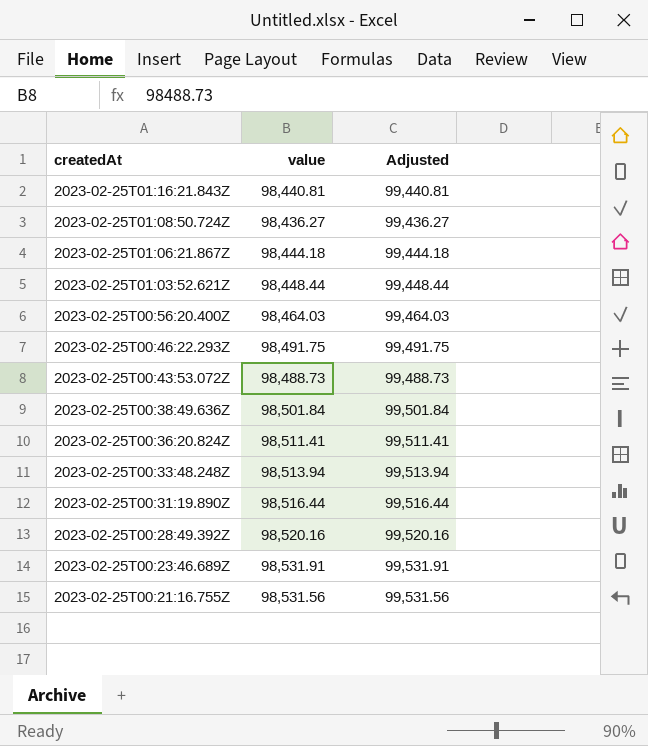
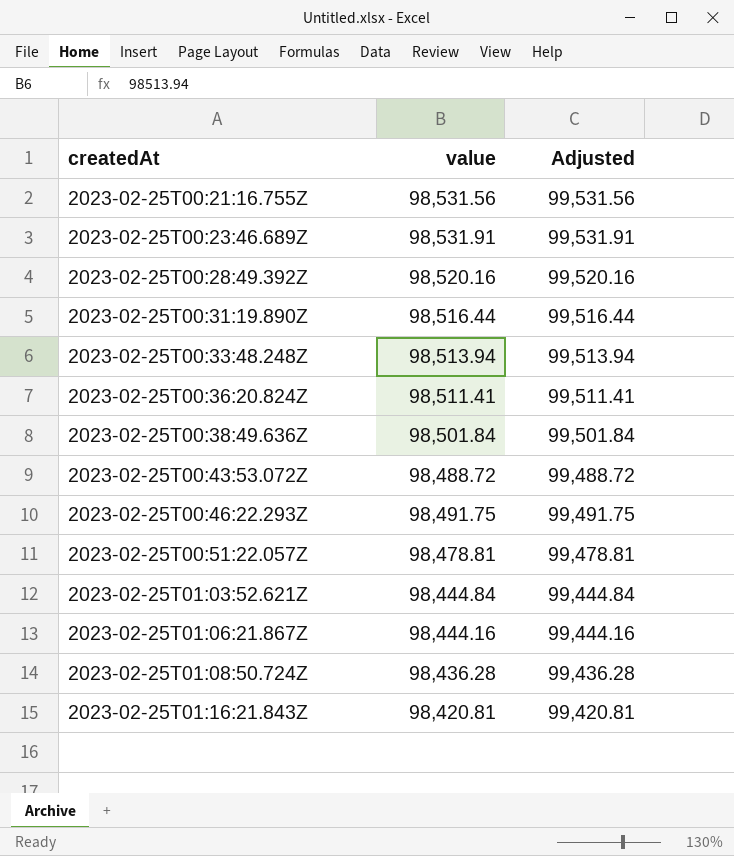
row order: createdAt descending -> createdAt ascending
row 2023-02-25T00:56:20.400Z: 98,464.03 | 99,464.03 -> none
2023-02-25T00:43:53.072Z | value: 98,488.73 -> 98,488.72
2023-02-25T00:43:53.072Z | Adjusted: 99,488.73 -> 99,488.72
row 2023-02-25T00:51:22.057Z: none -> 98,478.81 | 99,478.81
2023-02-25T01:03:52.621Z | value: 98,448.44 -> 98,444.84
2023-02-25T01:03:52.621Z | Adjusted: 99,448.44 -> 99,444.84
2023-02-25T01:06:21.867Z | value: 98,444.18 -> 98,444.16
2023-02-25T01:06:21.867Z | Adjusted: 99,444.18 -> 99,444.16
2023-02-25T01:08:50.724Z | value: 98,436.27 -> 98,436.28
2023-02-25T01:08:50.724Z | Adjusted: 99,436.27 -> 99,436.28
2023-02-25T01:16:21.843Z | value: 98,440.81 -> 98,420.81
2023-02-25T01:16:21.843Z | Adjusted: 99,440.81 -> 99,420.81

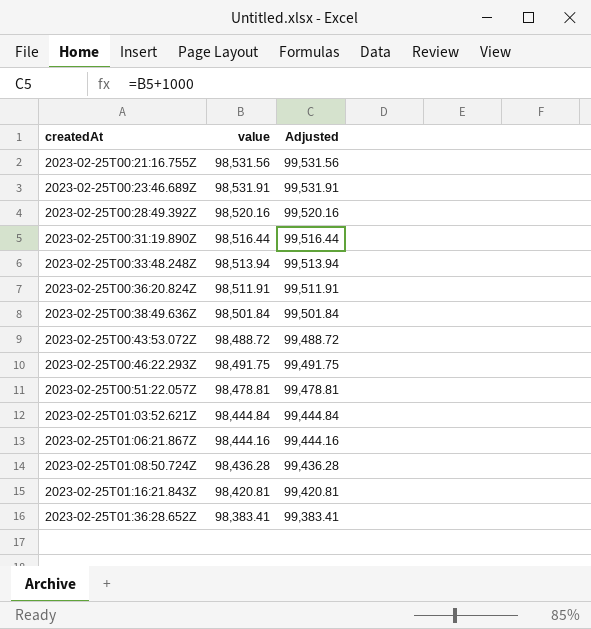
2023-02-25T00:36:20.824Z | value: 98,511.41 -> 98,511.91
2023-02-25T00:36:20.824Z | Adjusted: 99,511.41 -> 99,511.91
row 2023-02-25T01:36:28.652Z: none -> 98,383.41 | 99,383.41

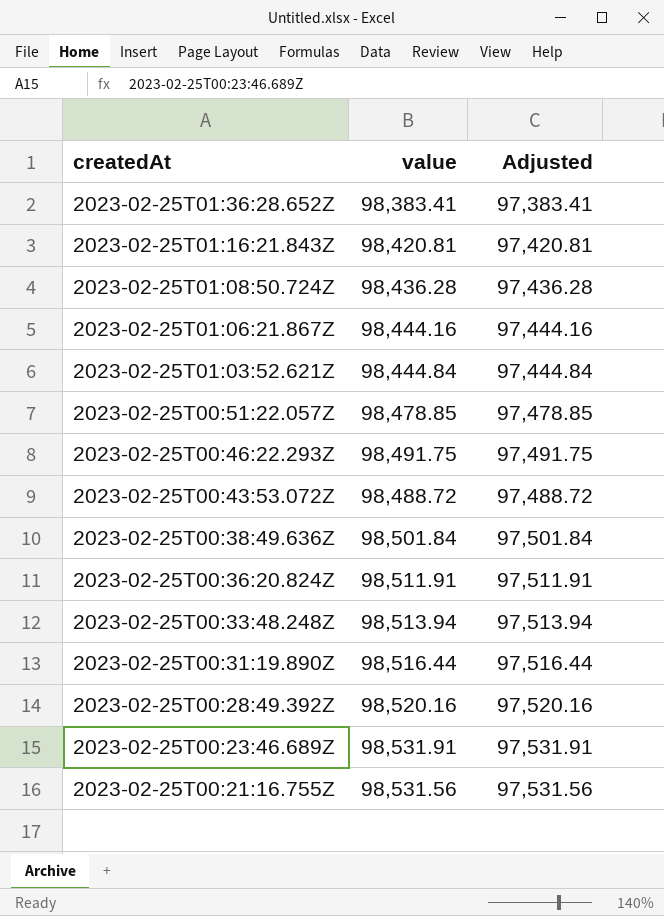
row order: createdAt ascending -> createdAt descending
column Adjusted | formula: [value] + 1000 -> [value] - 1000
2023-02-25T00:51:22.057Z | value: 98,478.81 -> 98,478.85

